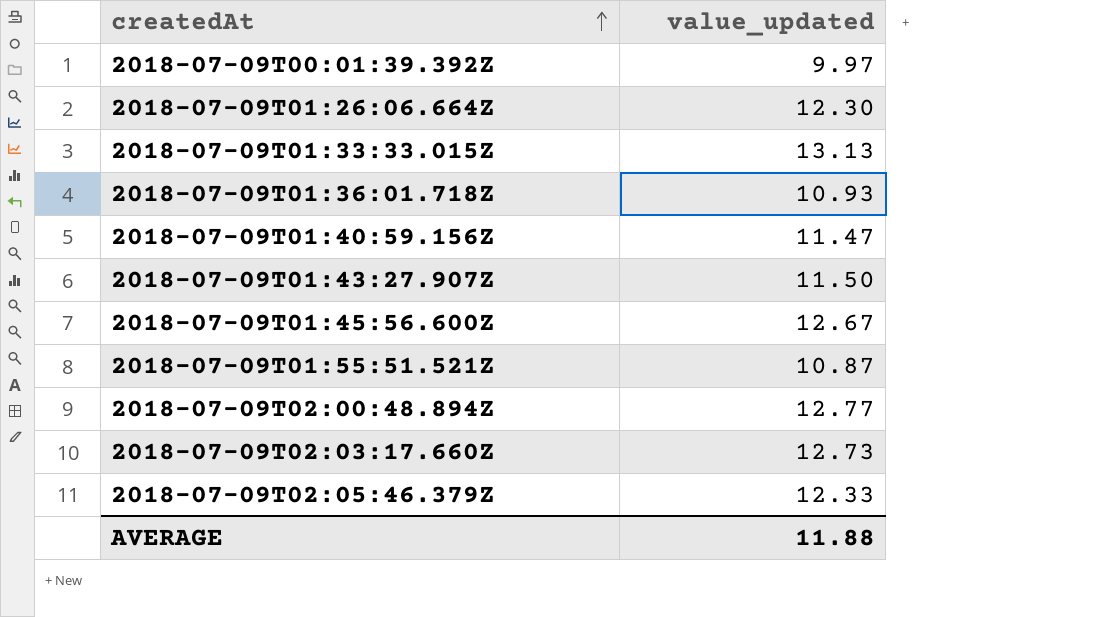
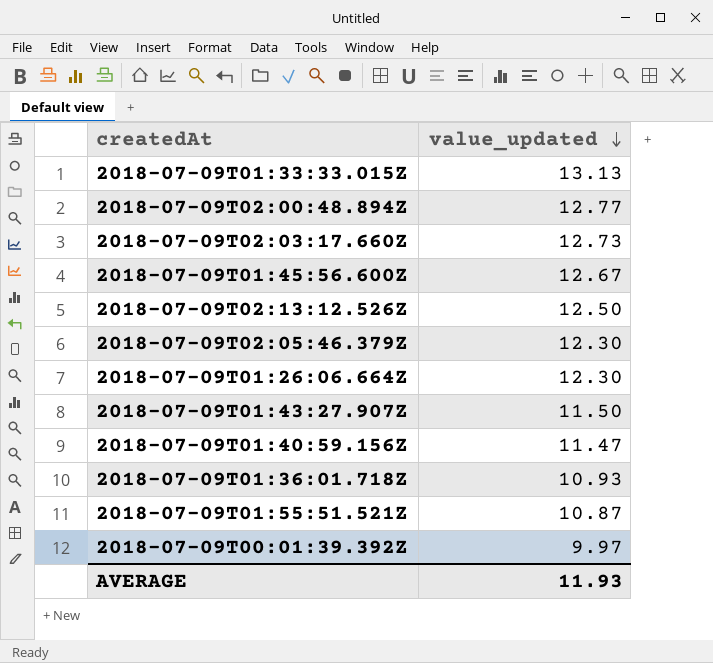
row order: createdAt ascending -> value_updated descending
row 2018-07-09T02:13:12.526Z: none -> 12.50
2018-07-09T02:05:46.379Z | value_updated: 12.33 -> 12.30
AVERAGE | value_updated: 11.88 -> 11.93

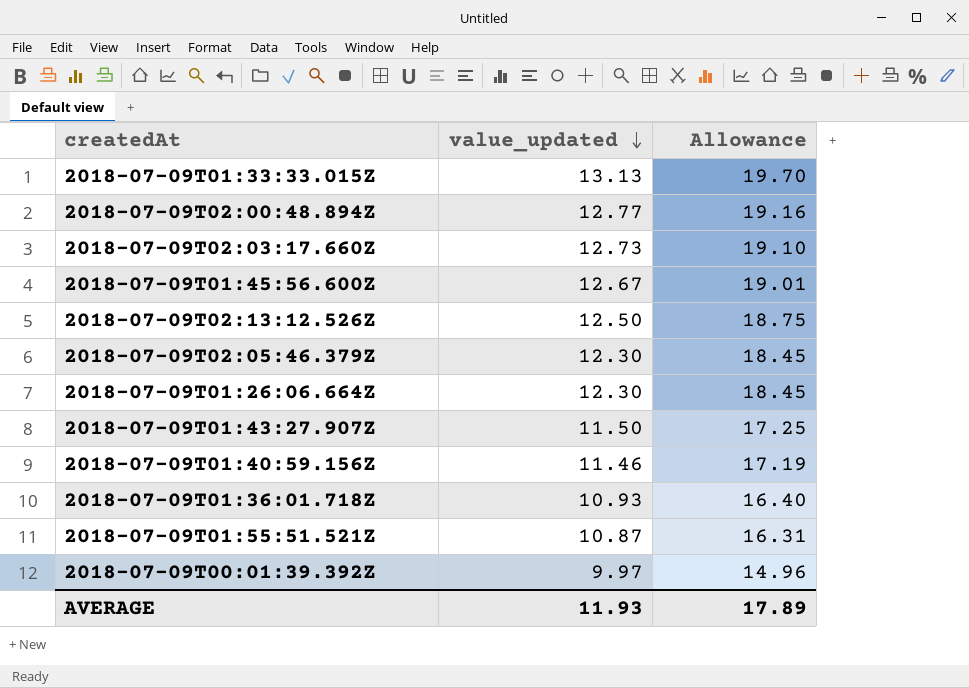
column Allowance | formula: none -> [value_updated] * 1.5
2018-07-09T01:40:59.156Z | value_updated: 11.47 -> 11.46

